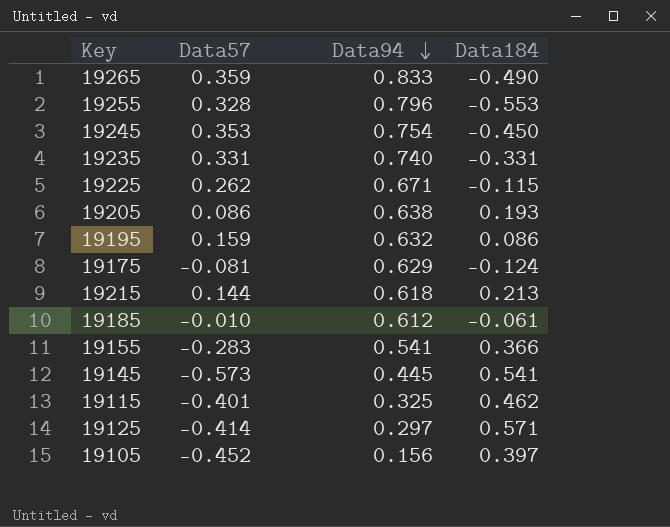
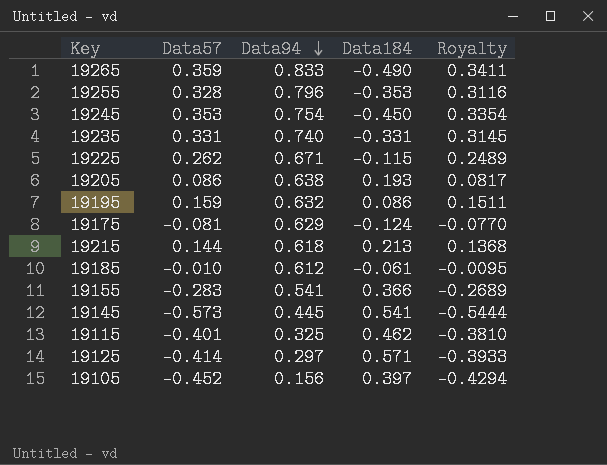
column Royalty | formula: none -> [Data57] * 0.95
19255 | Data184: -0.553 -> -0.353

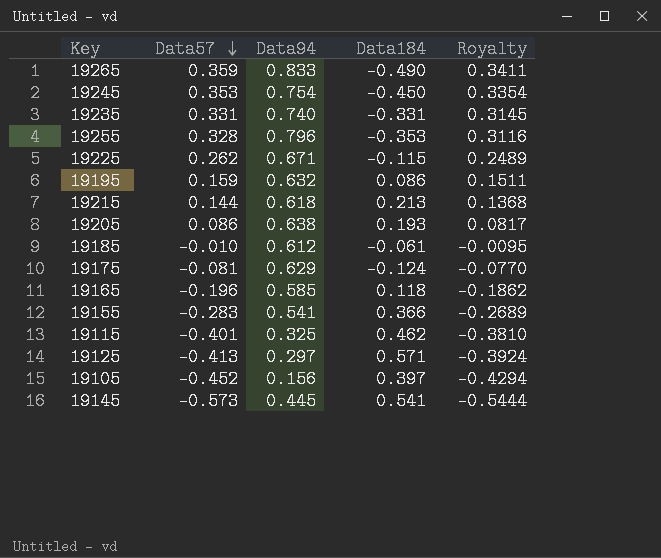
row order: Data94 descending -> Data57 descending
row 19165: none -> -0.196 | 0.585 | 0.118 | -0.1862
19125 | Data57: -0.414 -> -0.413
19125 | Royalty: -0.3933 -> -0.3924

